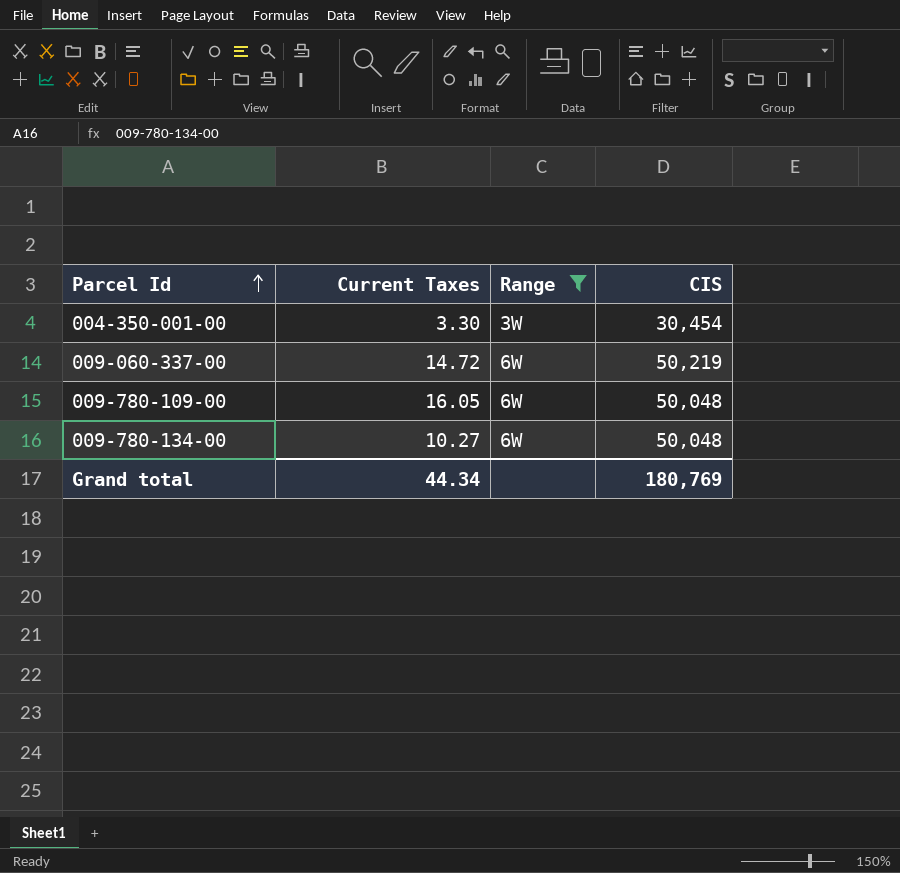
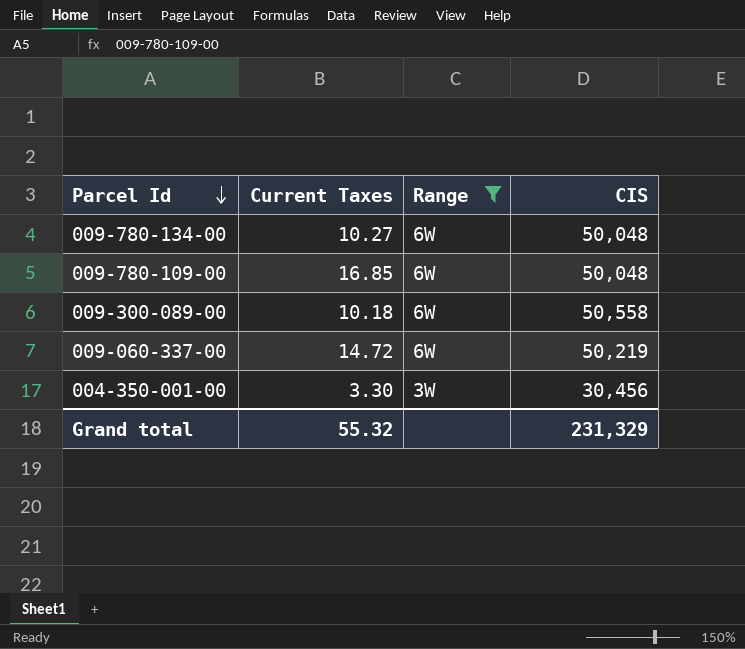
row order: Parcel Id ascending -> Parcel Id descending
009-780-109-00 | Current Taxes: 16.05 -> 16.85
row 009-300-089-00: none -> 10.18 | 6W | 50,558
004-350-001-00 | CIS: 30,454 -> 30,456
Grand total | Current Taxes: 44.34 -> 55.32
Grand total | CIS: 180,769 -> 231,329

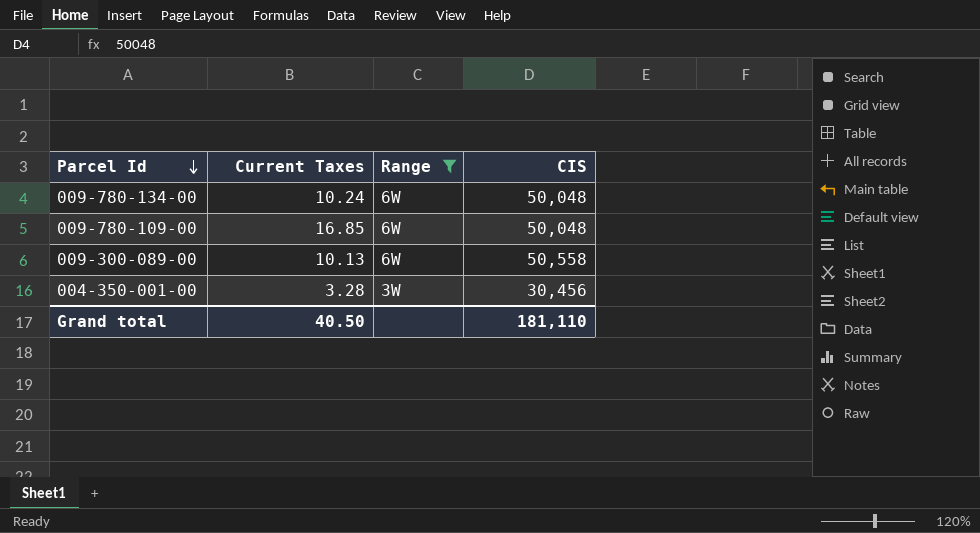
row 009-060-337-00: 14.72 | 6W | 50,219 -> none
009-780-134-00 | Current Taxes: 10.27 -> 10.24
009-300-089-00 | Current Taxes: 10.18 -> 10.13
004-350-001-00 | Current Taxes: 3.30 -> 3.28
Grand total | Current Taxes: 55.32 -> 40.50
Grand total | CIS: 231,329 -> 181,110

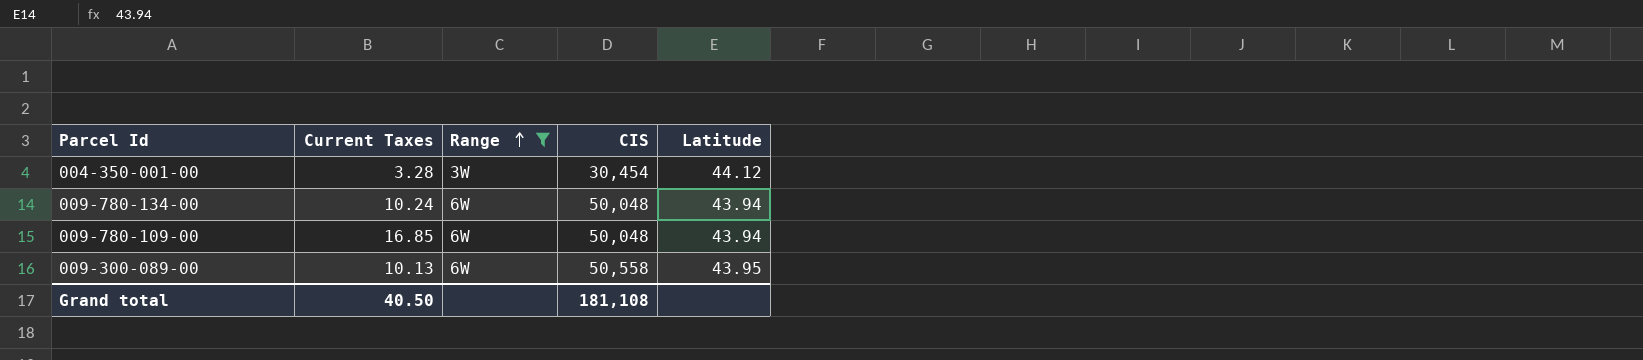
row order: Parcel Id descending -> Range ascending
column Latitude | position: none -> 5
004-350-001-00 | CIS: 30,456 -> 30,454
Grand total | CIS: 181,110 -> 181,108

